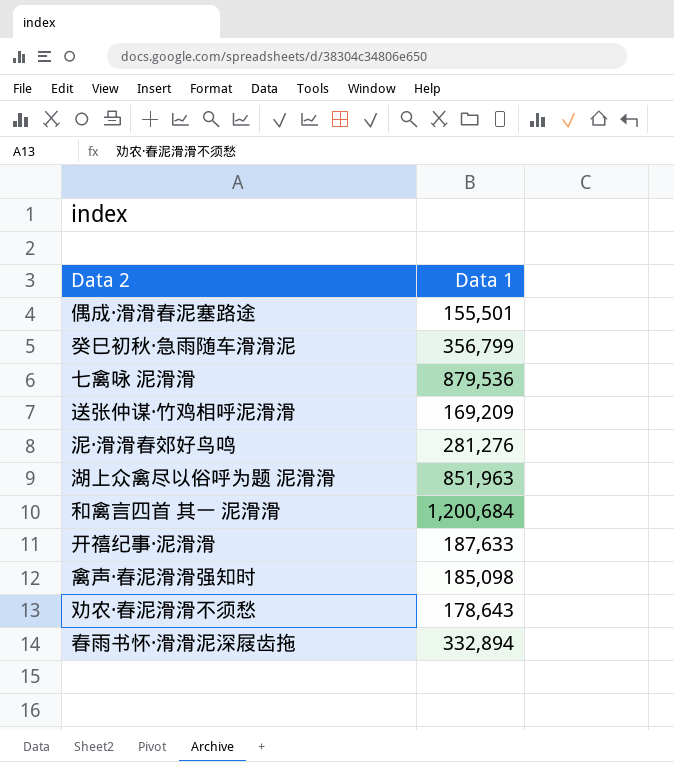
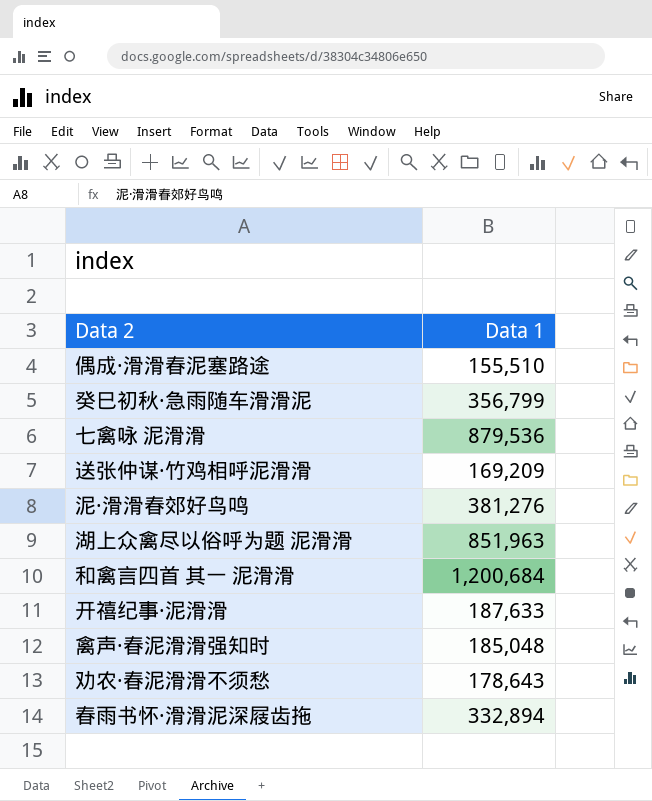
偶成·滑滑春泥塞路途 | Data 1: 155,501 -> 155,510
泥·滑滑春郊好鸟鸣 | Data 1: 281,276 -> 381,276
禽声·春泥滑滑强知时 | Data 1: 185,098 -> 185,048

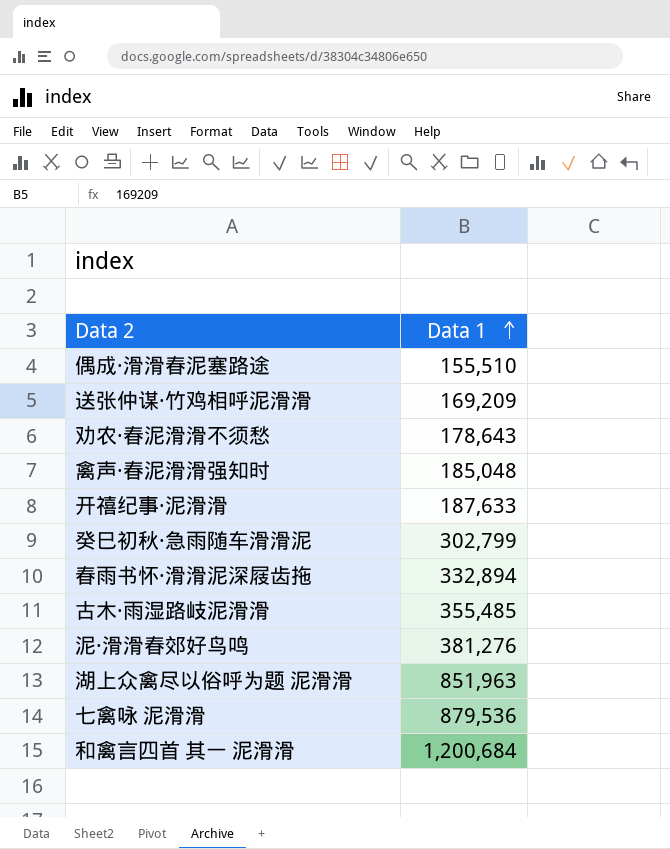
row order: none -> Data 1 ascending
癸巳初秋·急雨随车滑滑泥 | Data 1: 356,799 -> 302,799
row 古木·雨湿路岐泥滑滑: none -> 355,485

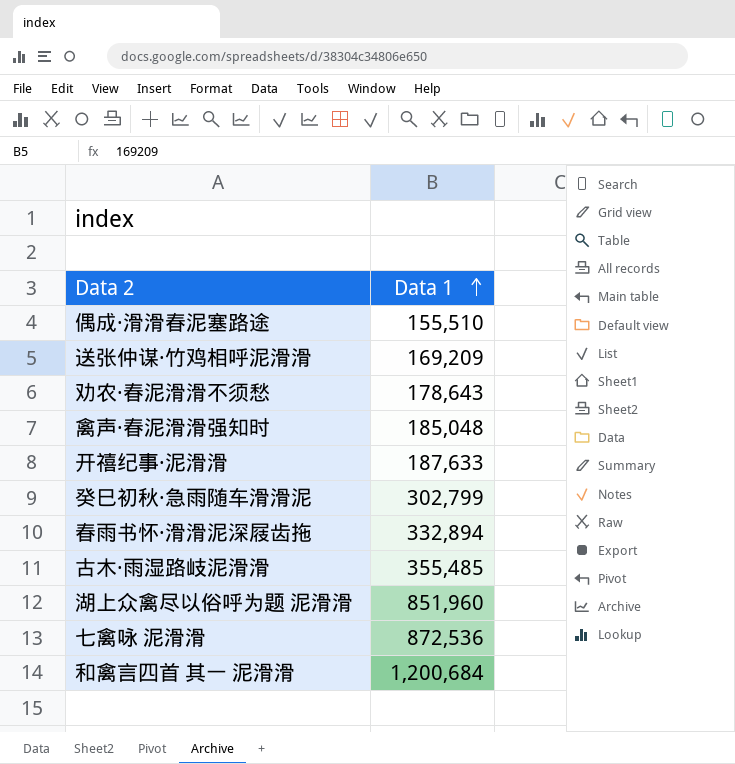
row 泥·滑滑春郊好鸟鸣: 381,276 -> none
湖上众禽尽以俗呼为题 泥滑滑 | Data 1: 851,963 -> 851,960
七禽咏 泥滑滑 | Data 1: 879,536 -> 872,536

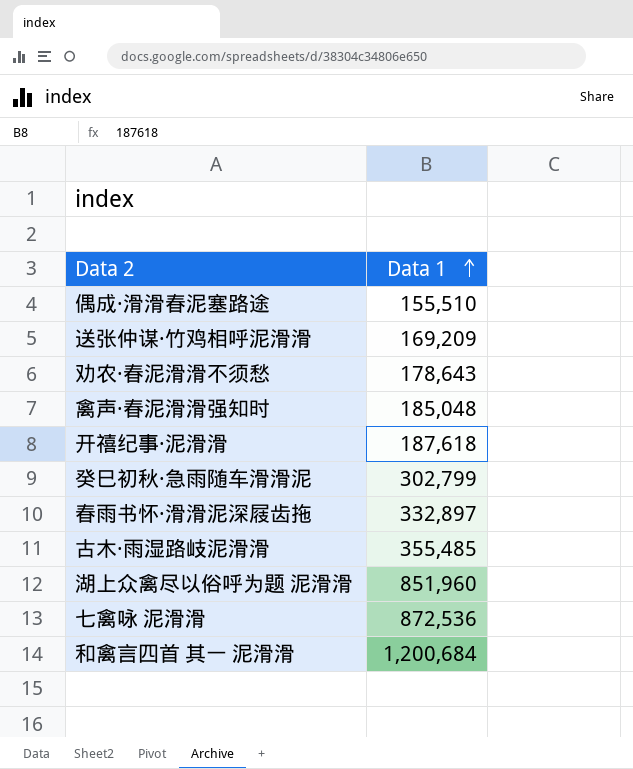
开禧纪事·泥滑滑 | Data 1: 187,633 -> 187,618
春雨书怀·滑滑泥深屐齿拖 | Data 1: 332,894 -> 332,897

